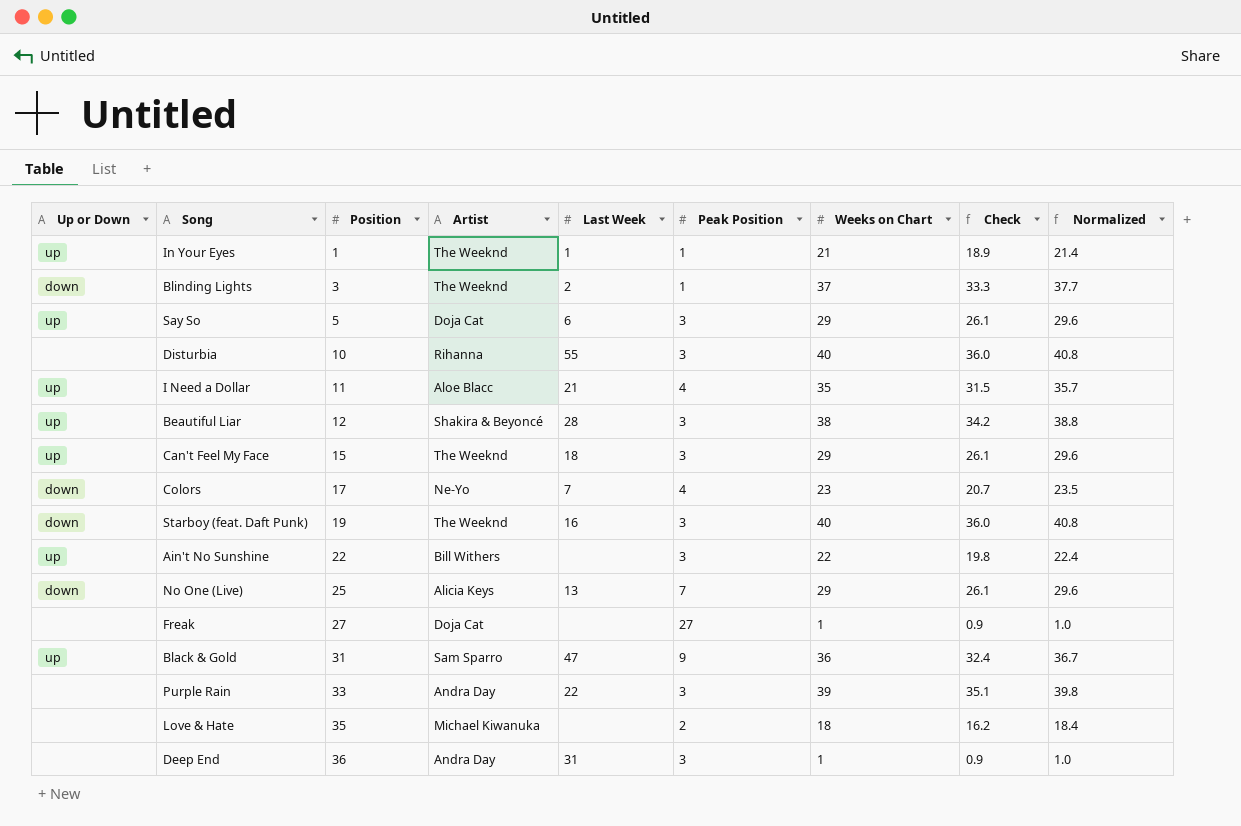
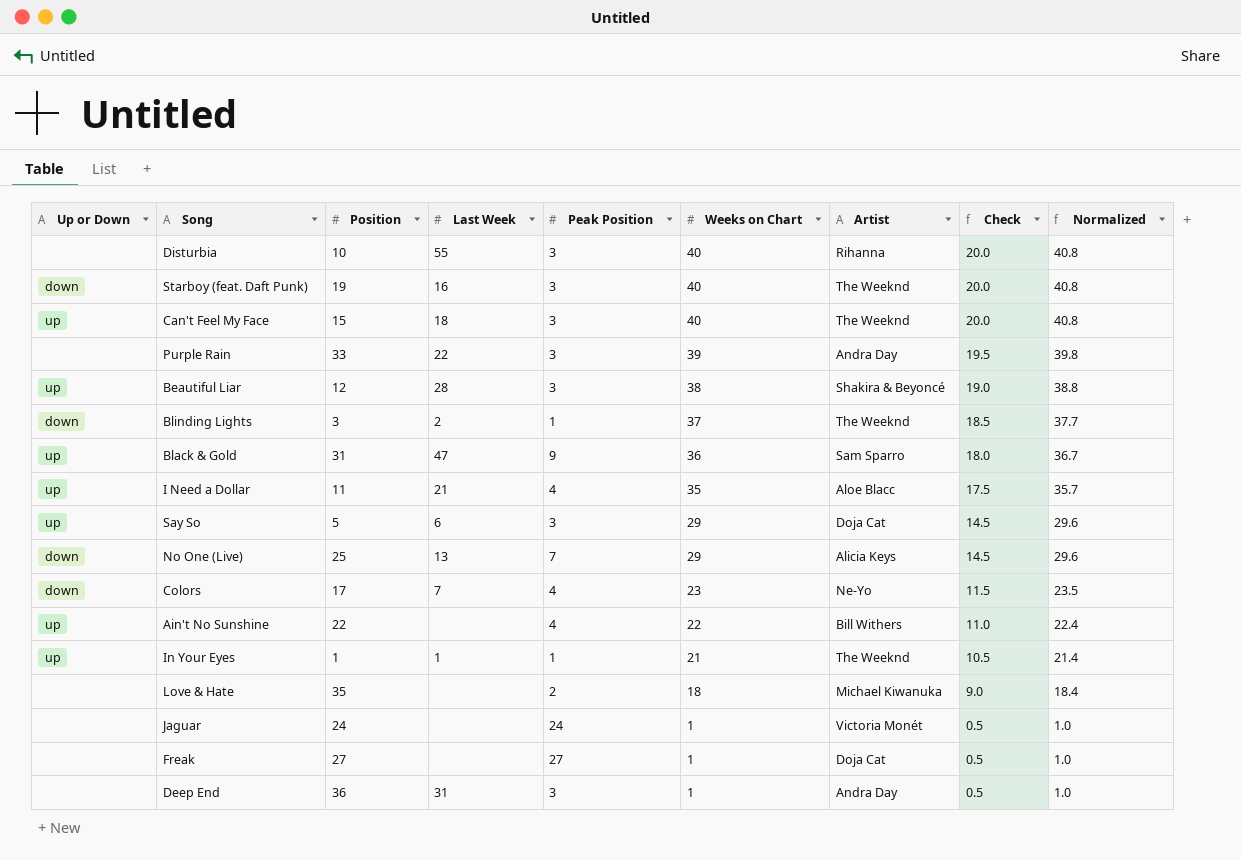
row order: Position ascending -> Weeks on Chart descending
column Artist | position: 4 -> 7
column Check | formula: [Weeks on Chart] * 0.9 -> [Weeks on Chart] * 0.5
Can't Feel My Face | Weeks on Chart: 29 -> 40
Can't Feel My Face | Normalized: 29.6 -> 40.8
Ain't No Sunshine | Peak Position: 3 -> 4
row Jaguar: none -> none | 24 | none | 24 | 1 | Victoria Monét | 0.5 | 1.0

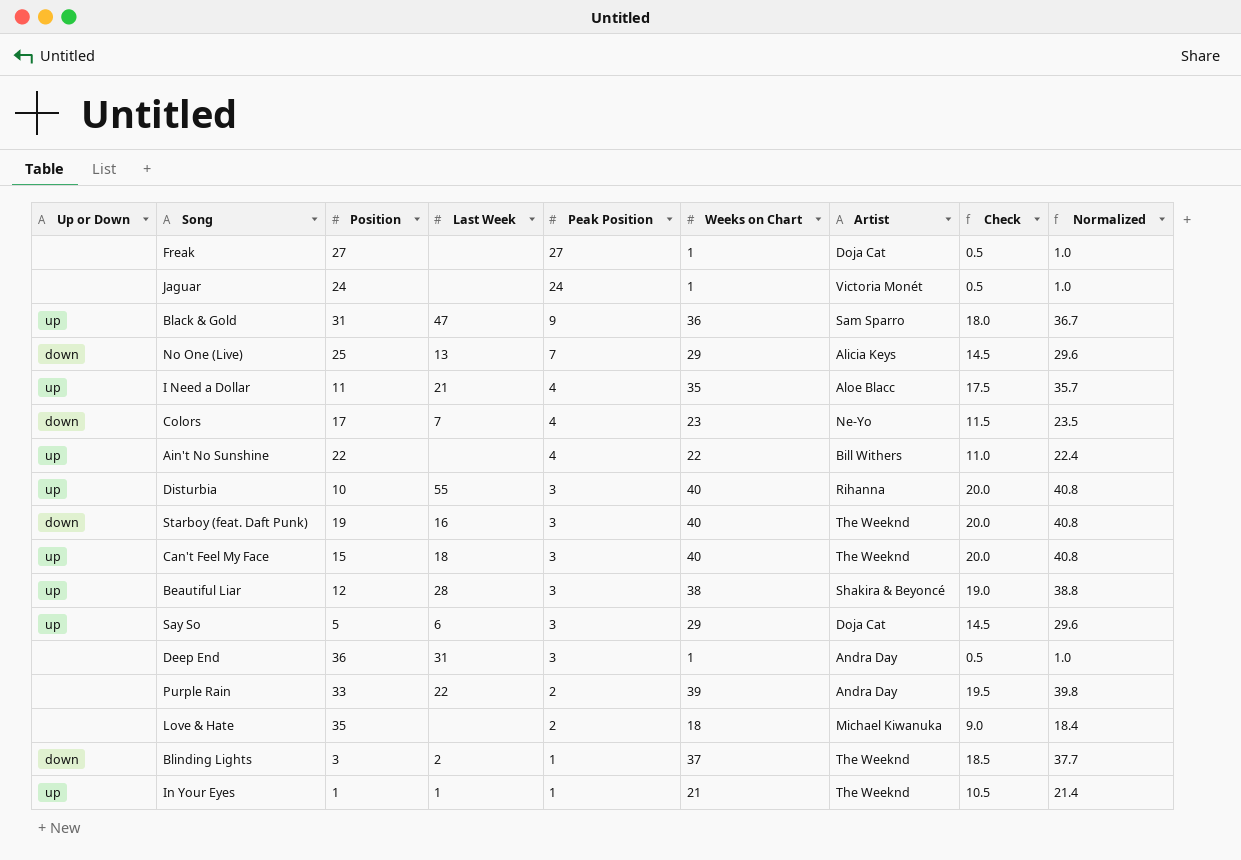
row order: Weeks on Chart descending -> Peak Position descending
Disturbia | Up or Down: none -> up
Purple Rain | Peak Position: 3 -> 2

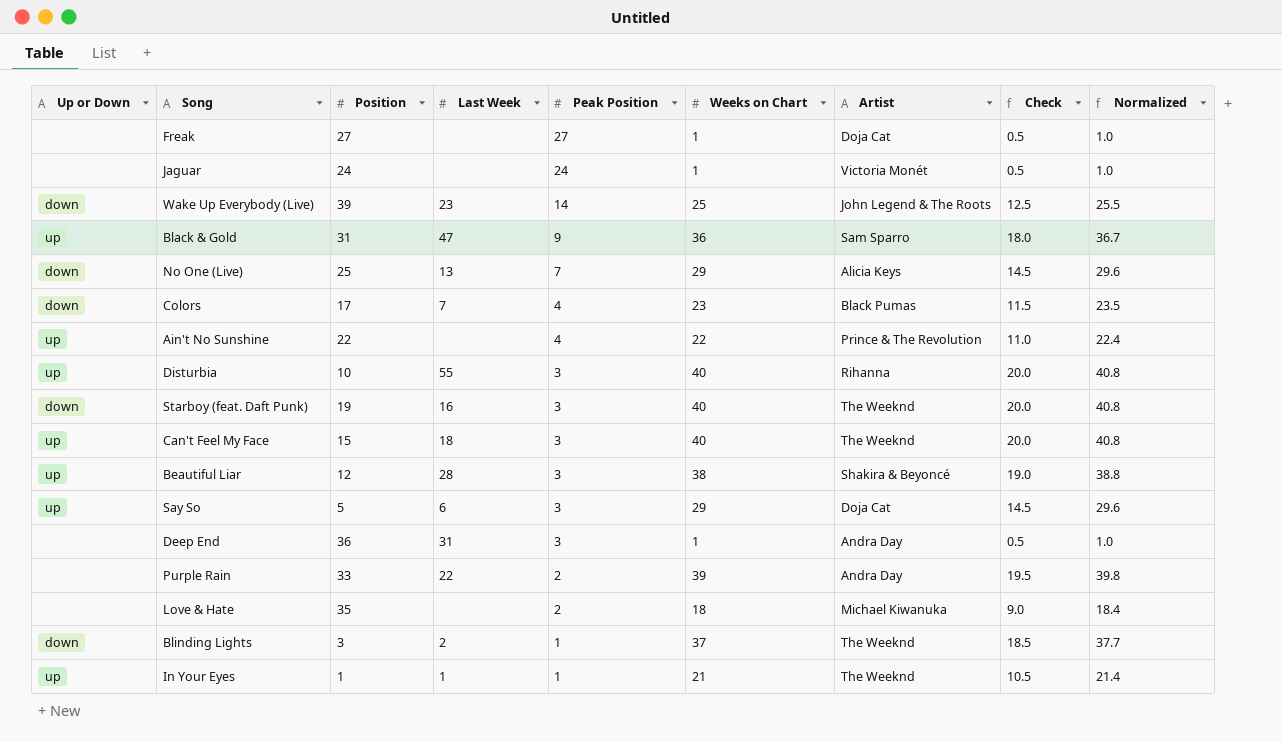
row I Need a Dollar: up | 11 | 21 | 4 | 35 | Aloe Blacc | 17.5 | 35.7 -> none
row Wake Up Everybody (Live): none -> down | 39 | 23 | 14 | 25 | John Legend & The Roots | 12.5 | 25.5
Colors | Artist: Ne-Yo -> Black Pumas
Ain't No Sunshine | Artist: Bill Withers -> Prince & The Revolution

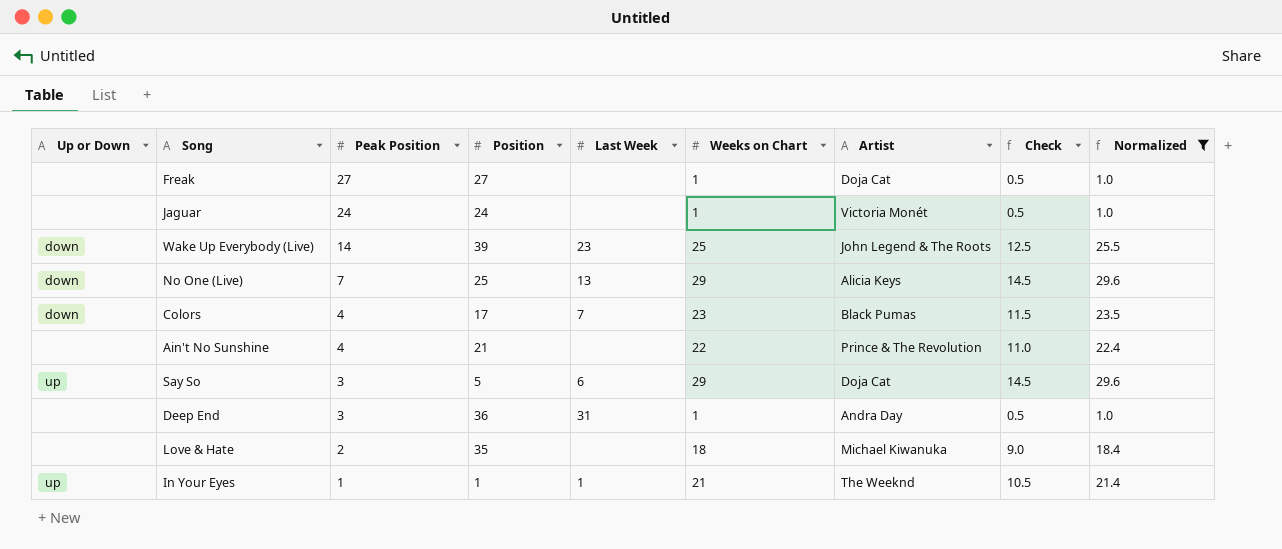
filter: none -> Normalized <= 29.6
column Peak Position | position: 5 -> 3
Ain't No Sunshine | Up or Down: up -> none
Ain't No Sunshine | Position: 22 -> 21

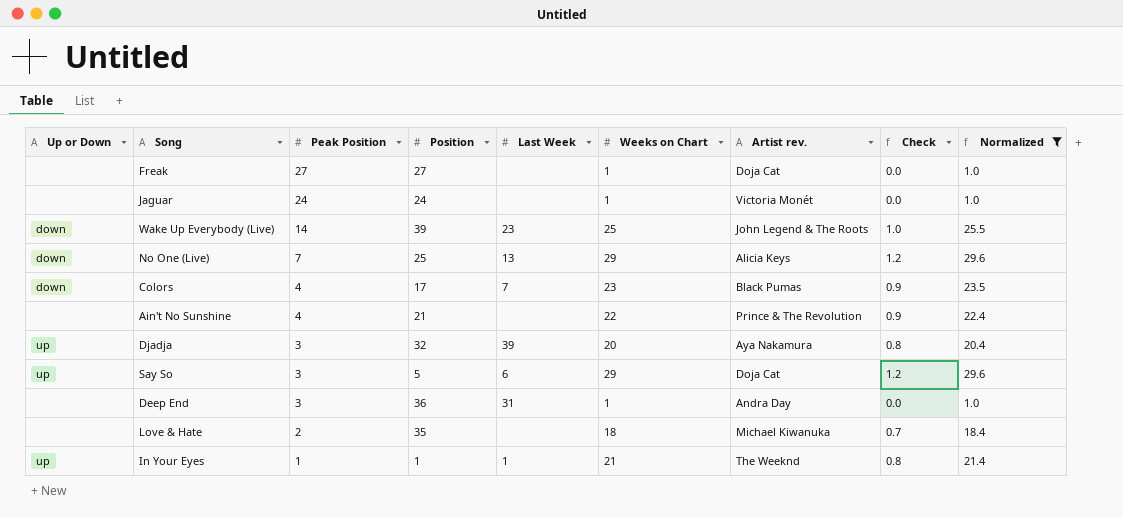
column name: Artist -> Artist rev.
column Check | formula: [Weeks on Chart] * 0.5 -> [Weeks on Chart] * 0.04
row Djadja: none -> up | 3 | 32 | 39 | 20 | Aya Nakamura | 0.8 | 20.4

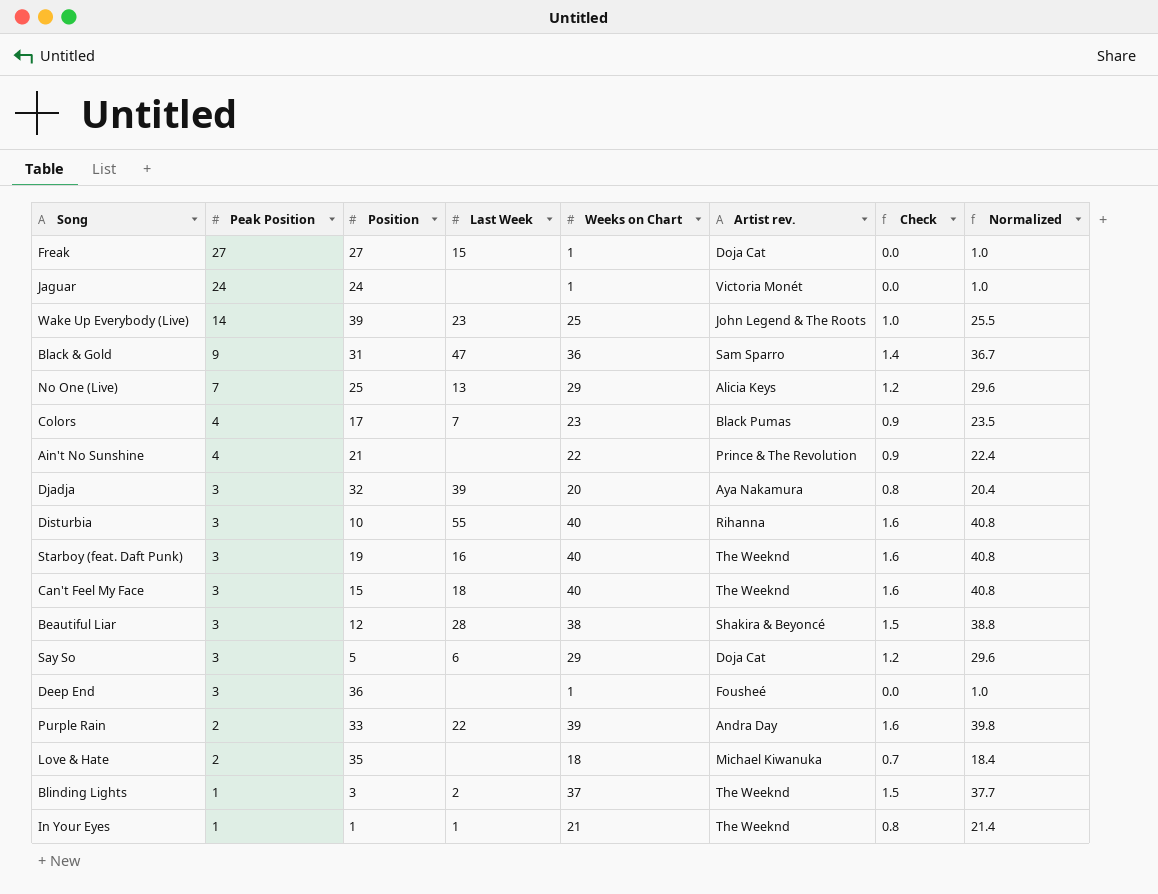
filter: Normalized <= 29.6 -> none
column Up or Down | position: 1 -> none
Freak | Last Week: none -> 15
Deep End | Last Week: 31 -> none
Deep End | Artist rev.: Andra Day -> Fousheé

